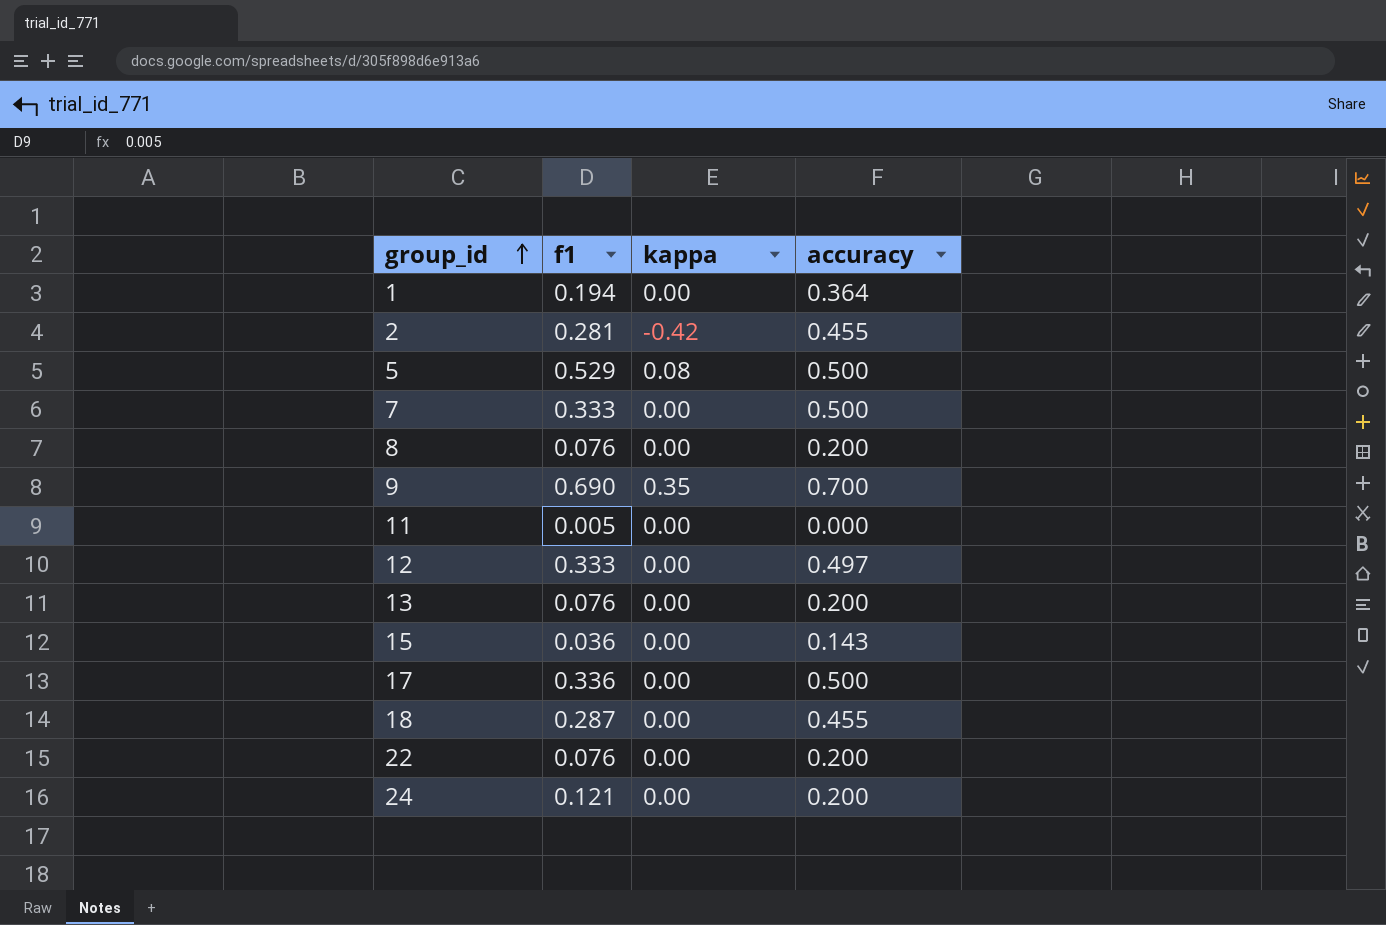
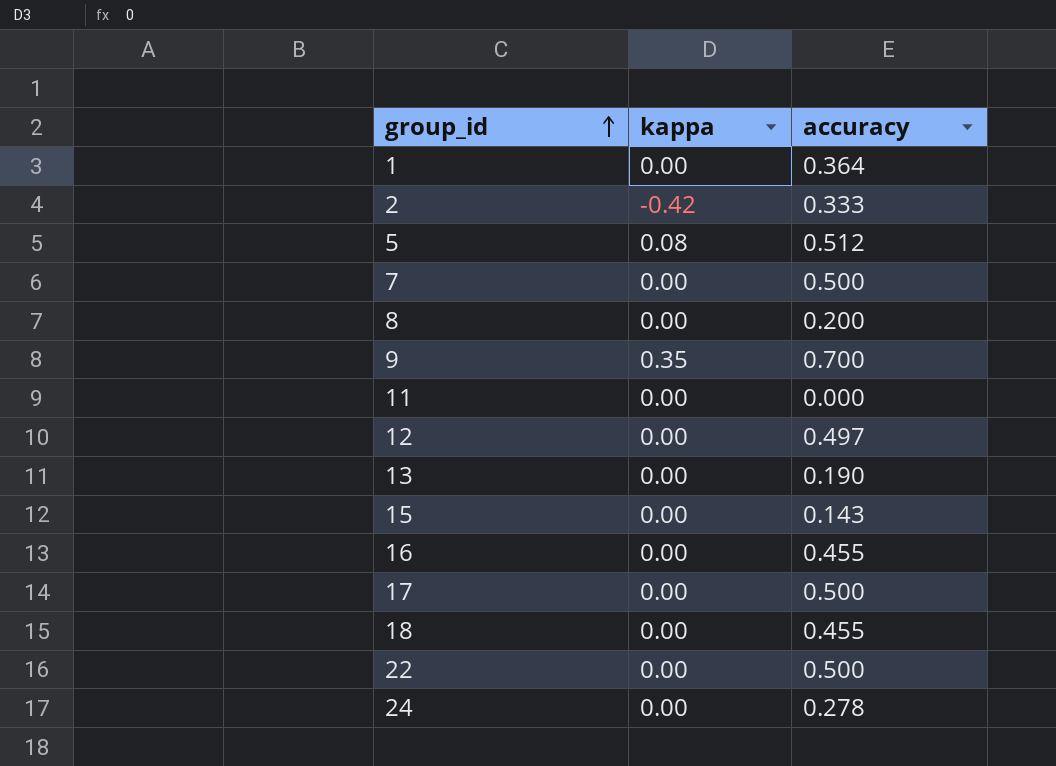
column f1 | position: 2 -> none
2 | accuracy: 0.455 -> 0.333
5 | accuracy: 0.500 -> 0.512
13 | accuracy: 0.200 -> 0.190
row 16: none -> 0.00 | 0.455
22 | accuracy: 0.200 -> 0.500
24 | accuracy: 0.200 -> 0.278

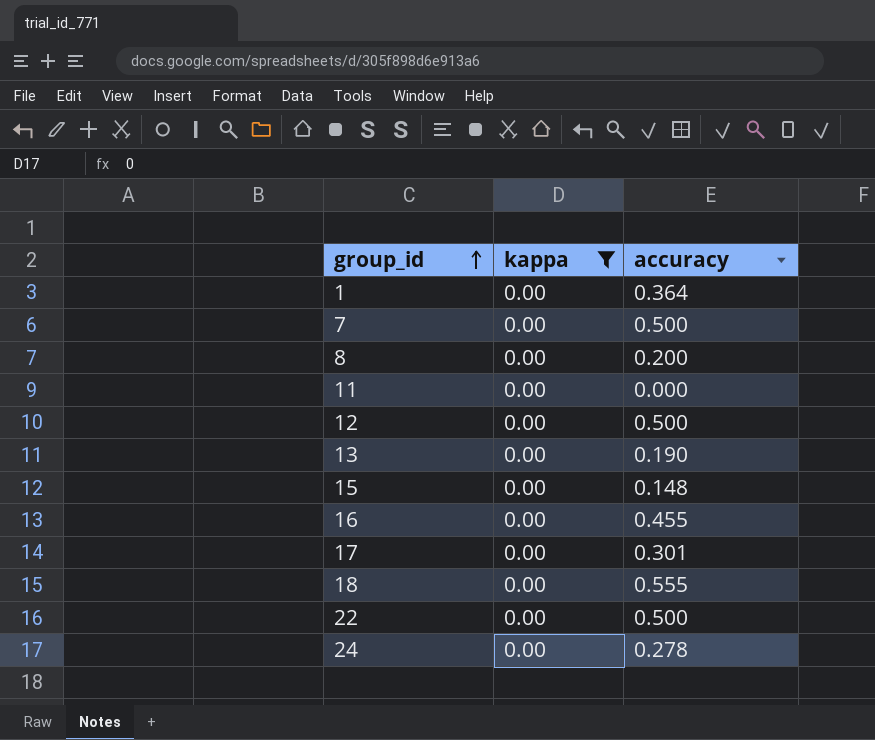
filter: none -> kappa = 0.00
12 | accuracy: 0.497 -> 0.500
15 | accuracy: 0.143 -> 0.148
17 | accuracy: 0.500 -> 0.301
18 | accuracy: 0.455 -> 0.555

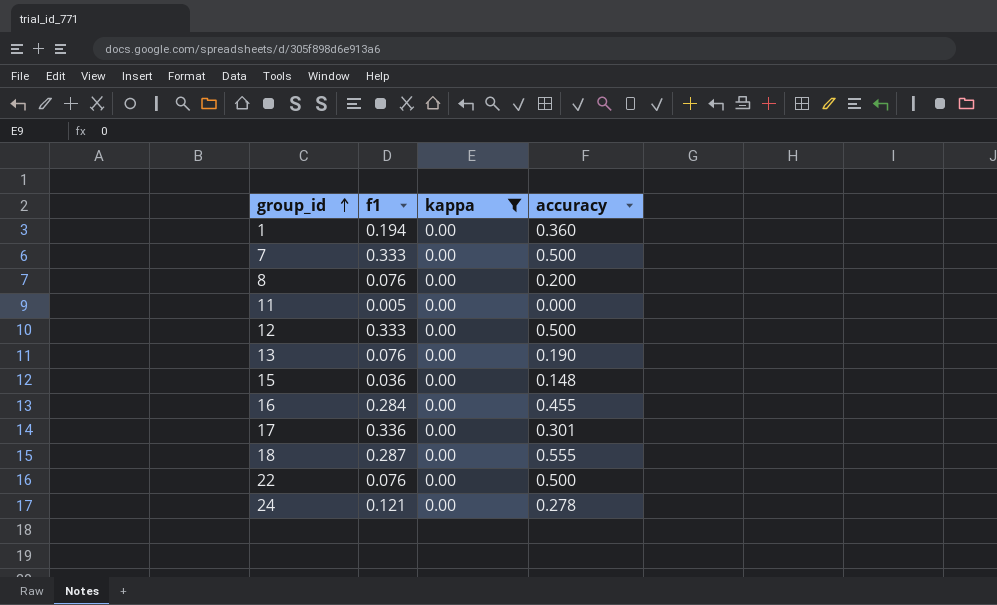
column f1 | position: none -> 2
1 | accuracy: 0.364 -> 0.360

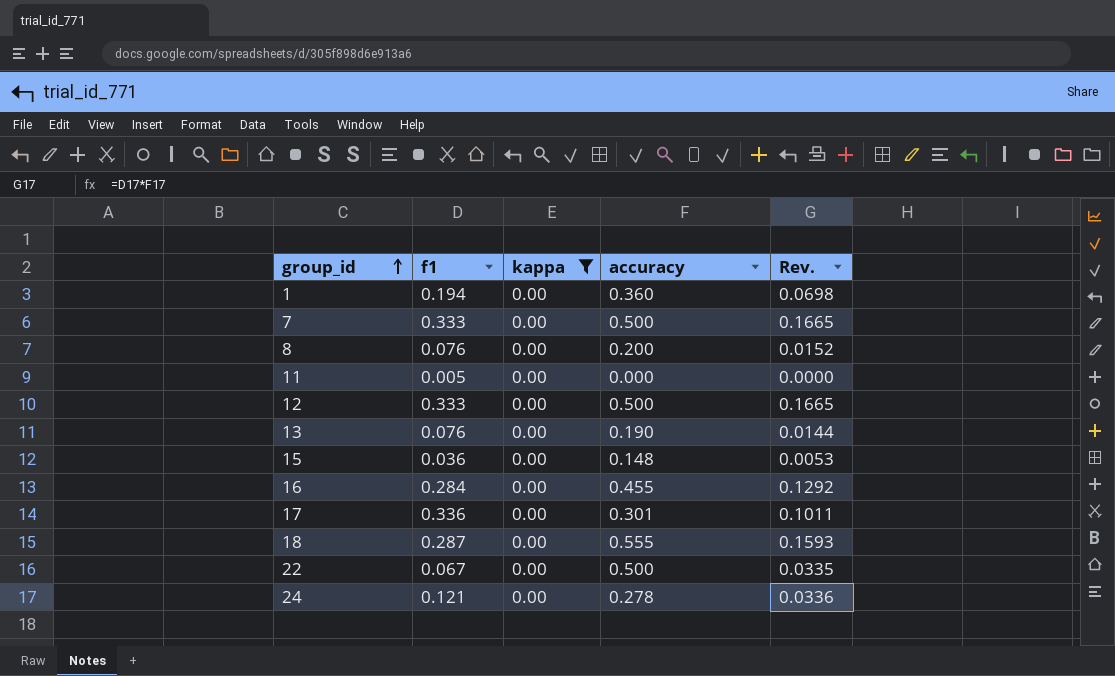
column Rev. | formula: none -> [f1] * [accuracy]
22 | f1: 0.076 -> 0.067

